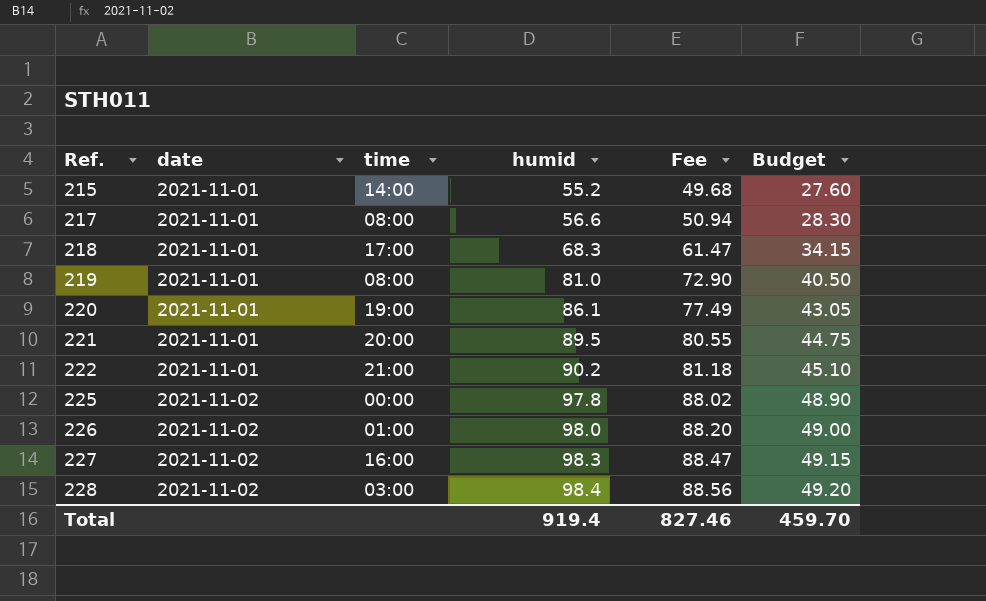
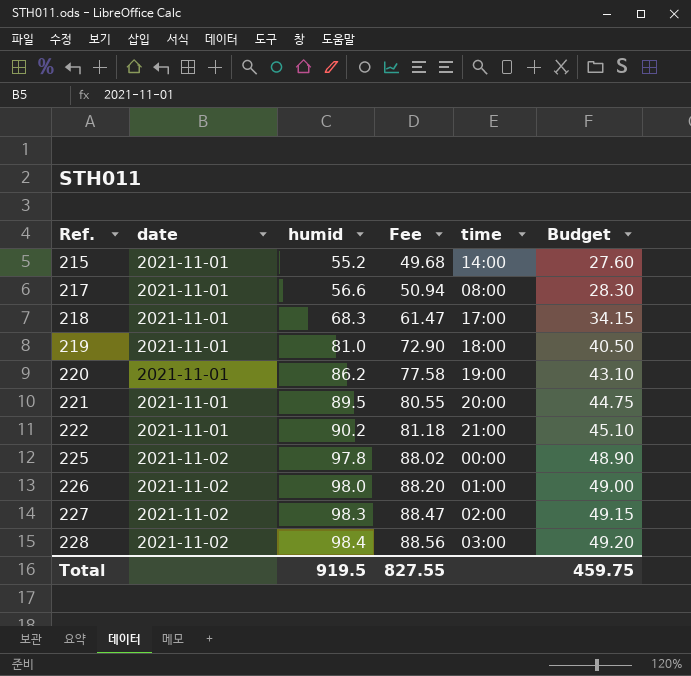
column time | position: 3 -> 5
219 | time: 08:00 -> 18:00
220 | humid: 86.1 -> 86.2
220 | Fee: 77.49 -> 77.58
220 | Budget: 43.05 -> 43.10
227 | time: 16:00 -> 02:00
Total | humid: 919.4 -> 919.5
Total | Fee: 827.46 -> 827.55
Total | Budget: 459.70 -> 459.75

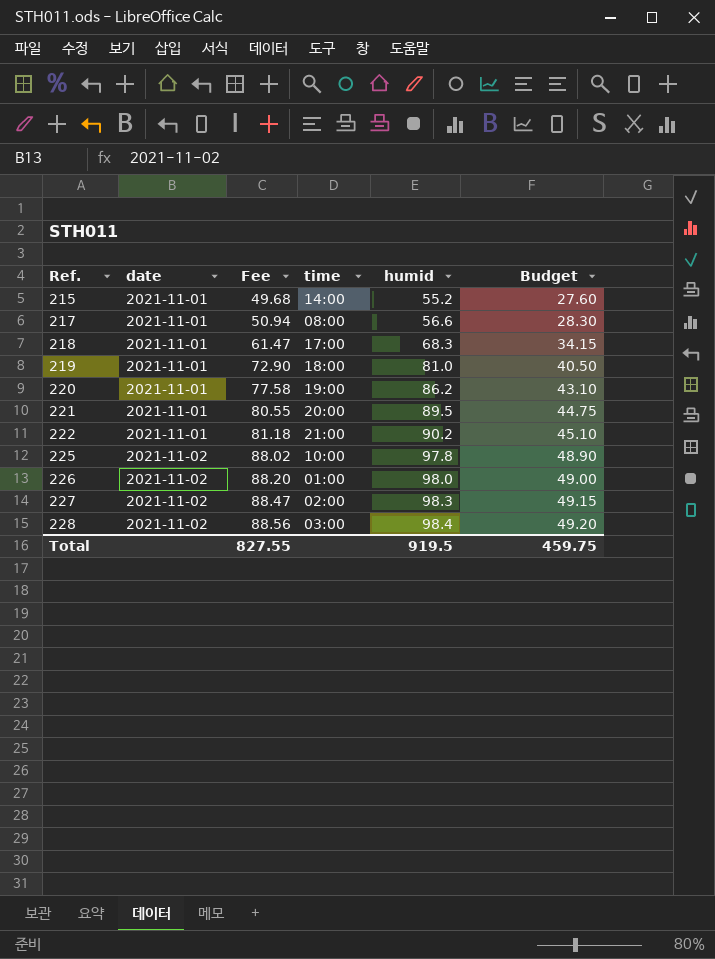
column humid | position: 3 -> 5
225 | time: 00:00 -> 10:00

